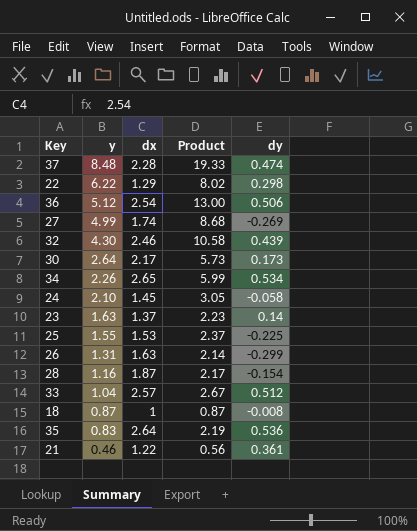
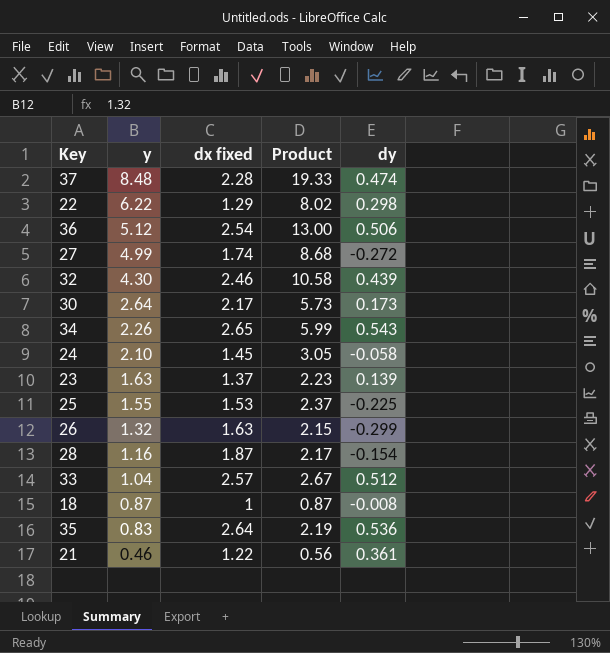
column name: dx -> dx fixed
27 | dy: -0.269 -> -0.272
34 | dy: 0.534 -> 0.543
23 | dy: 0.14 -> 0.139
26 | y: 1.31 -> 1.32
26 | Product: 2.14 -> 2.15

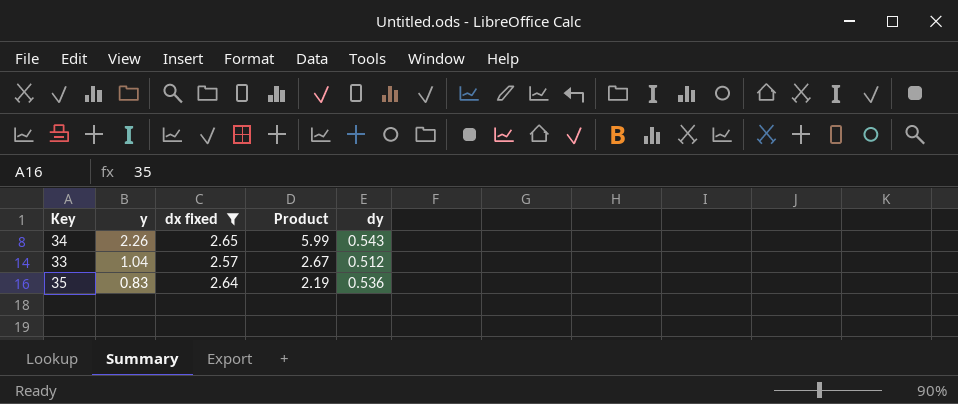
filter: none -> dx fixed >= 2.57

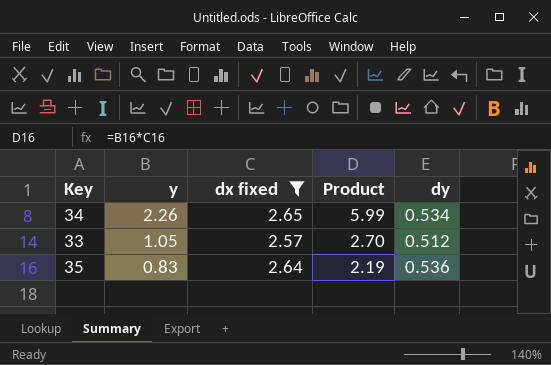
34 | dy: 0.543 -> 0.534
33 | y: 1.04 -> 1.05
33 | Product: 2.67 -> 2.70

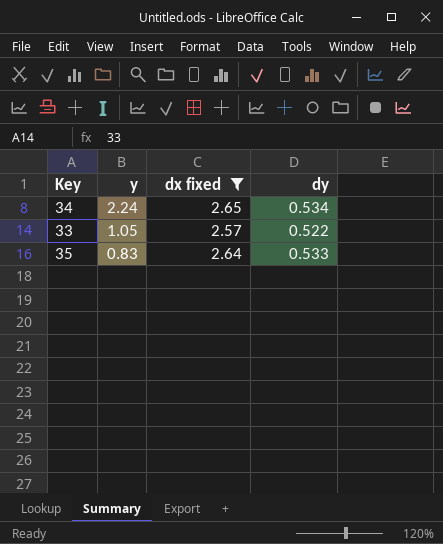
column Product | formula: [y] * [dx fixed] -> none
34 | y: 2.26 -> 2.24
33 | dy: 0.512 -> 0.522
35 | dy: 0.536 -> 0.533

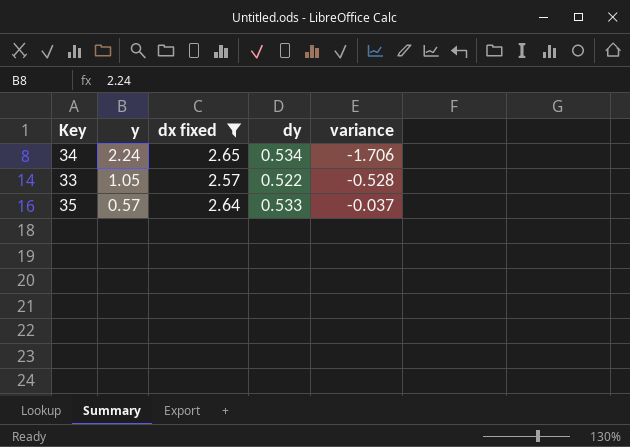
column variance | formula: none -> [dy] - [y]
35 | y: 0.83 -> 0.57

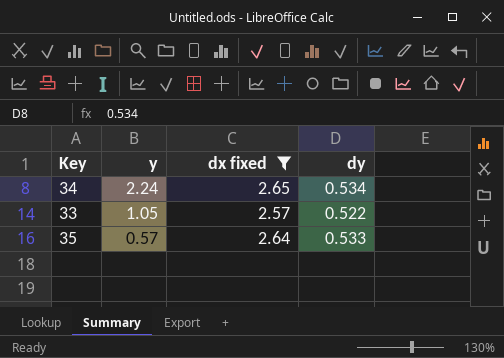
column variance | formula: [dy] - [y] -> none

